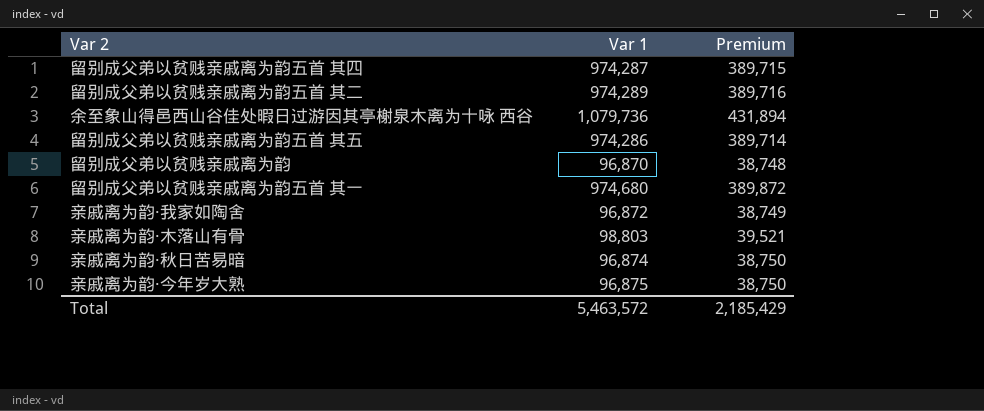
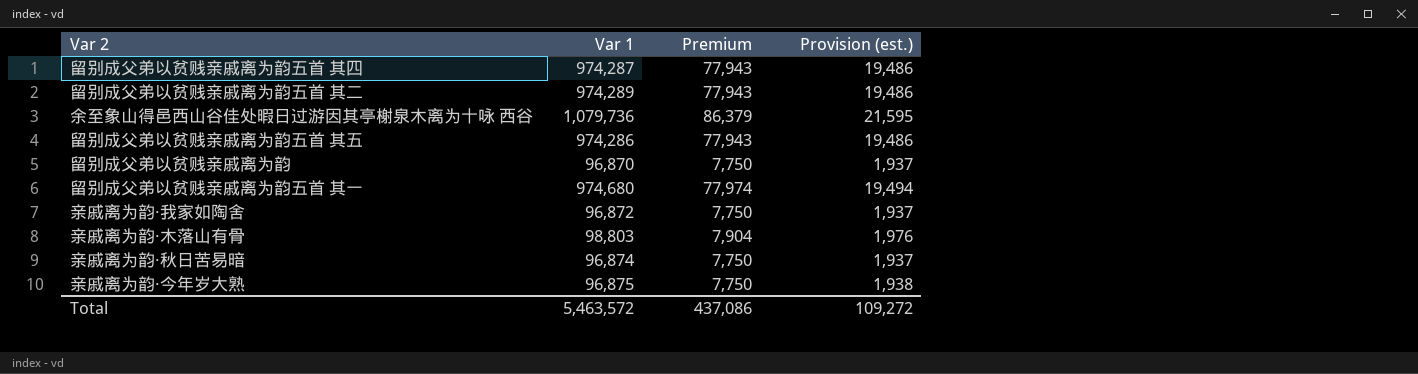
column Premium | formula: [Var 1] * 0.4 -> [Var 1] * 0.08
column Provision (est.) | formula: none -> [Var 1] * 0.02
Total | Premium: 2,185,429 -> 437,086

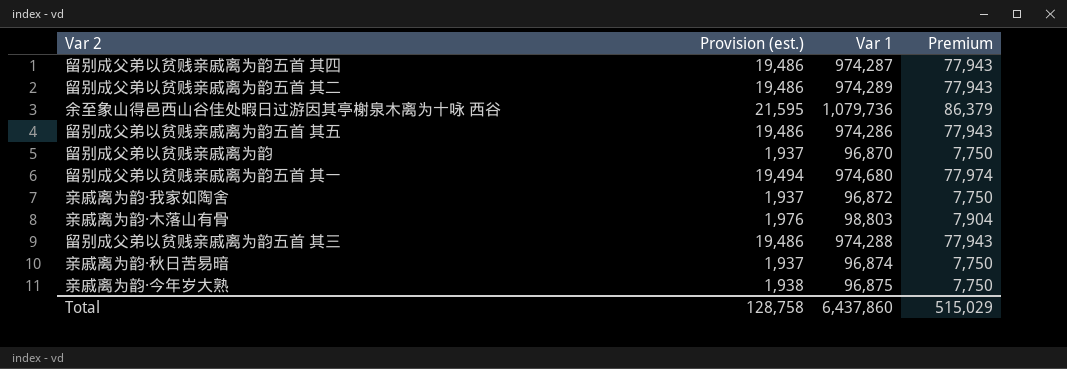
column Provision (est.) | position: 4 -> 2
row 留别成父弟以贫贱亲戚离为韵五首 其三: none -> 19,486 | 974,288 | 77,943
Total | Provision (est.): 109,272 -> 128,758
Total | Var 1: 5,463,572 -> 6,437,860
Total | Premium: 437,086 -> 515,029

